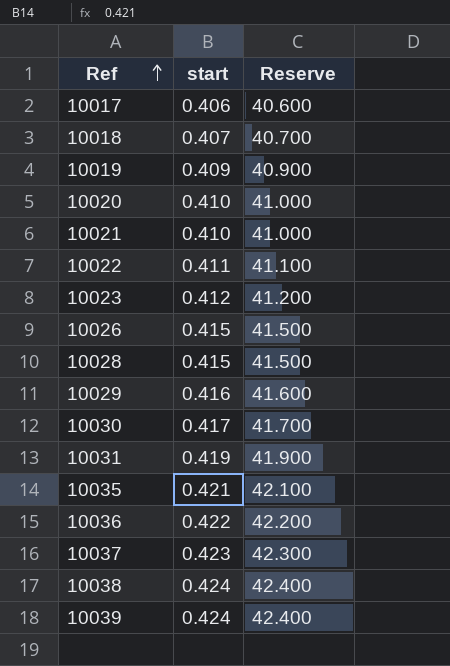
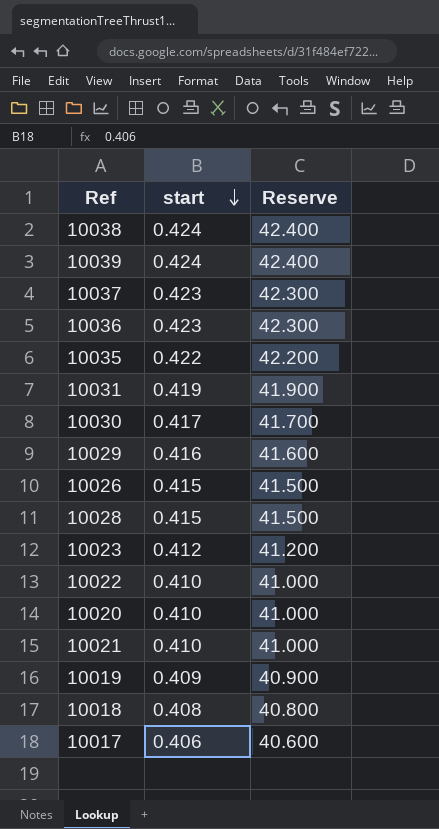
row order: Ref ascending -> start descending
10036 | start: 0.422 -> 0.423
10036 | Reserve: 42.200 -> 42.300
10035 | start: 0.421 -> 0.422
10035 | Reserve: 42.100 -> 42.200
10022 | start: 0.411 -> 0.410
10022 | Reserve: 41.100 -> 41.000
10018 | start: 0.407 -> 0.408
10018 | Reserve: 40.700 -> 40.800

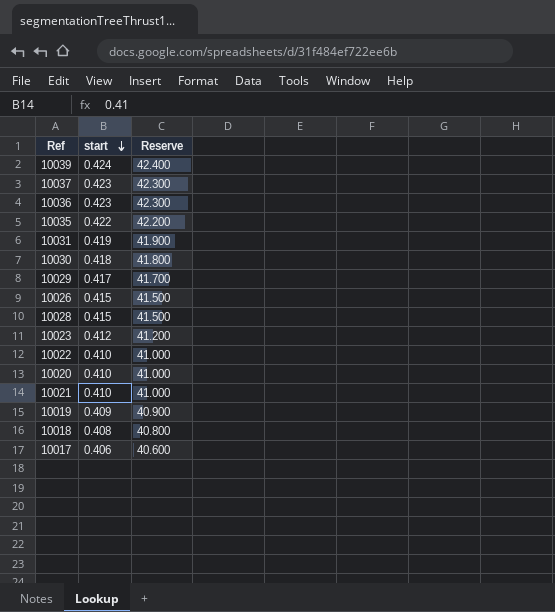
row 10038: 0.424 | 42.400 -> none
10030 | start: 0.417 -> 0.418
10030 | Reserve: 41.700 -> 41.800
10029 | start: 0.416 -> 0.417
10029 | Reserve: 41.600 -> 41.700

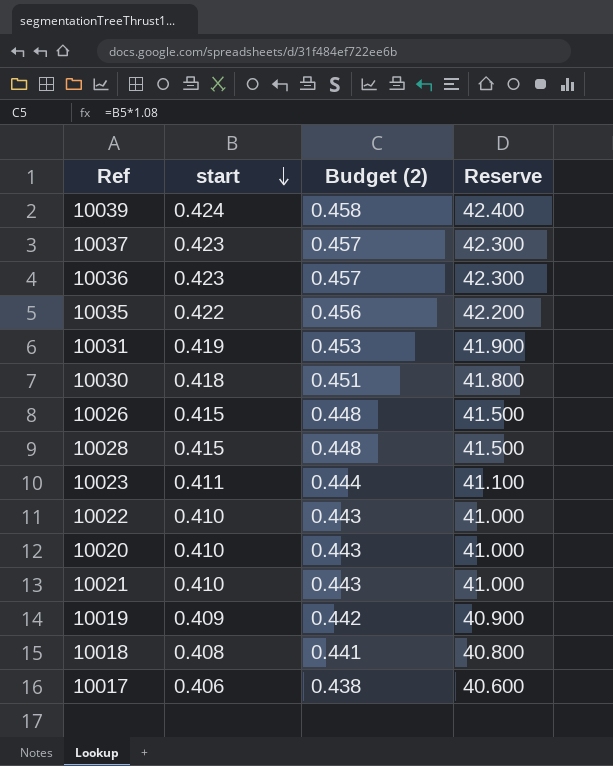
column Budget (2) | formula: none -> [start] * 1.08
row 10029: 0.417 | 41.700 -> none
10023 | start: 0.412 -> 0.411
10023 | Reserve: 41.200 -> 41.100

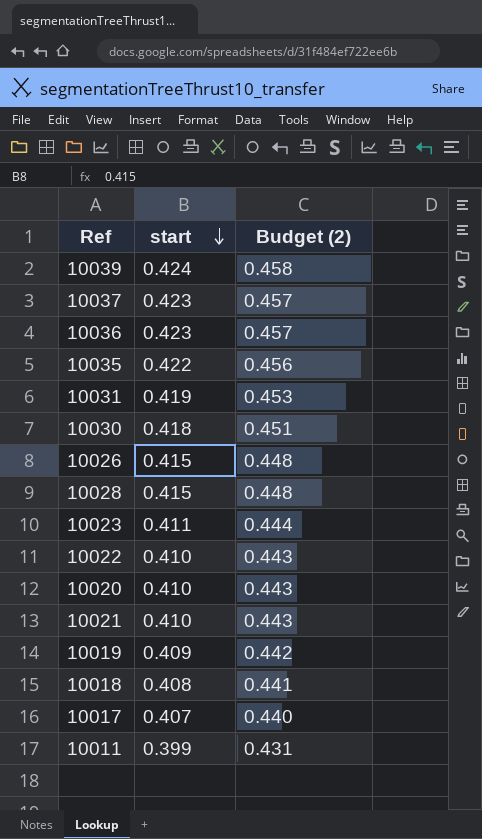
column Reserve | formula: [start] * 100 -> none
10017 | start: 0.406 -> 0.407
10017 | Budget (2): 0.438 -> 0.440
row 10011: none -> 0.399 | 0.431

